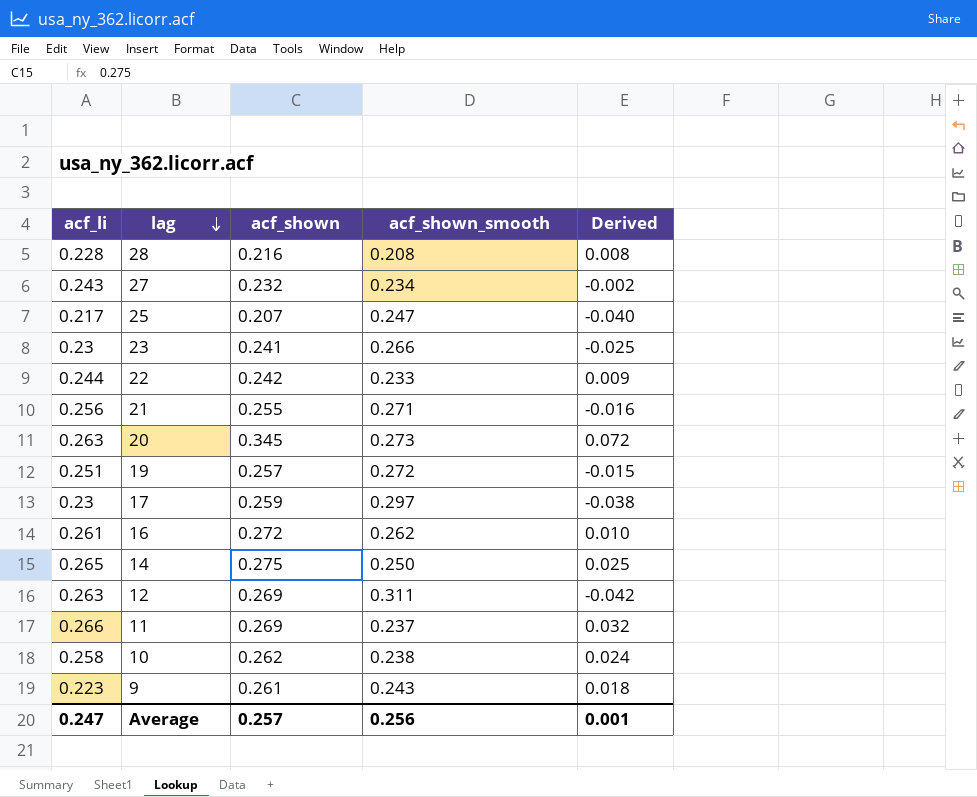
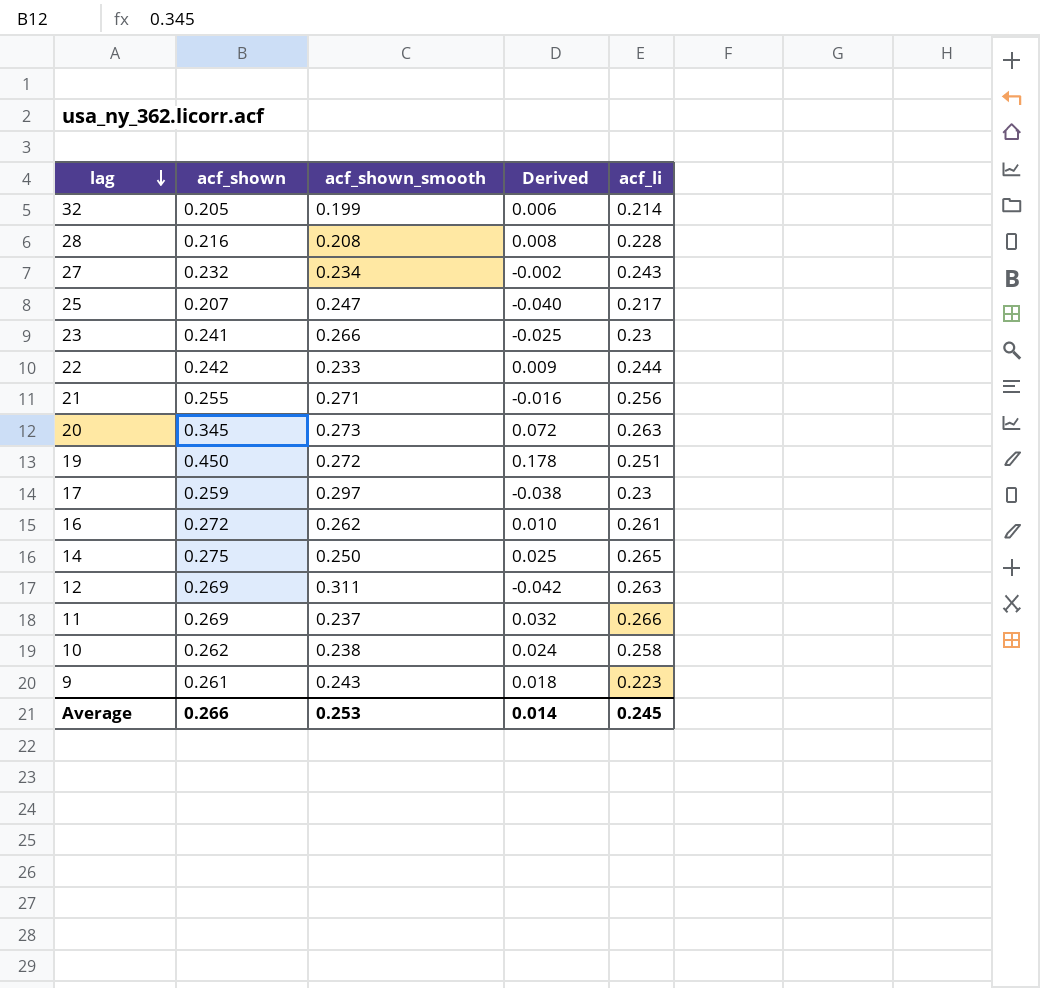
column acf_li | position: 1 -> 5
row 32: none -> 0.205 | 0.199 | 0.006 | 0.214
19 | acf_shown: 0.257 -> 0.450
19 | Derived: -0.015 -> 0.178
Average | acf_shown: 0.257 -> 0.266
Average | acf_shown_smooth: 0.256 -> 0.253
Average | Derived: 0.001 -> 0.014
Average | acf_li: 0.247 -> 0.245

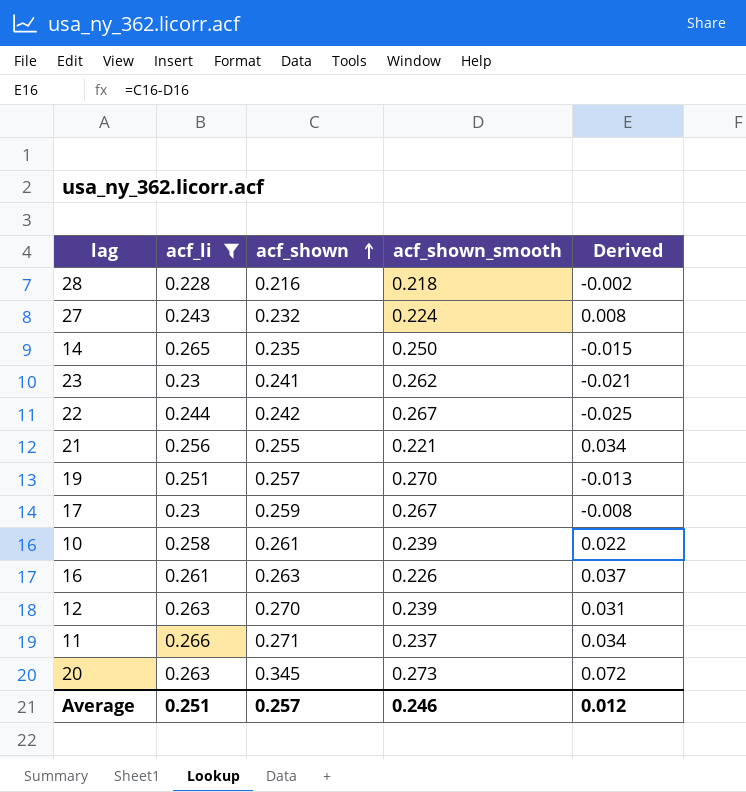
filter: none -> acf_li >= 0.228
row order: lag descending -> acf_shown ascending
column acf_li | position: 5 -> 2
28 | acf_shown_smooth: 0.208 -> 0.218
28 | Derived: 0.008 -> -0.002
27 | acf_shown_smooth: 0.234 -> 0.224
27 | Derived: -0.002 -> 0.008
14 | acf_shown: 0.275 -> 0.235
14 | Derived: 0.025 -> -0.015
23 | acf_shown_smooth: 0.266 -> 0.262
23 | Derived: -0.025 -> -0.021
22 | acf_shown_smooth: 0.233 -> 0.267
22 | Derived: 0.009 -> -0.025
21 | acf_shown_smooth: 0.271 -> 0.221
21 | Derived: -0.016 -> 0.034
19 | acf_shown: 0.450 -> 0.257
19 | acf_shown_smooth: 0.272 -> 0.270
19 | Derived: 0.178 -> -0.013
17 | acf_shown_smooth: 0.297 -> 0.267
17 | Derived: -0.038 -> -0.008
10 | acf_shown: 0.262 -> 0.261
10 | acf_shown_smooth: 0.238 -> 0.239
10 | Derived: 0.024 -> 0.022
16 | acf_shown: 0.272 -> 0.263
16 | acf_shown_smooth: 0.262 -> 0.226
16 | Derived: 0.010 -> 0.037
12 | acf_shown: 0.269 -> 0.270
12 | acf_shown_smooth: 0.311 -> 0.239
12 | Derived: -0.042 -> 0.031
11 | acf_shown: 0.269 -> 0.271
11 | Derived: 0.032 -> 0.034
Average | acf_li: 0.245 -> 0.251
Average | acf_shown: 0.266 -> 0.257
Average | acf_shown_smooth: 0.253 -> 0.246
Average | Derived: 0.014 -> 0.012

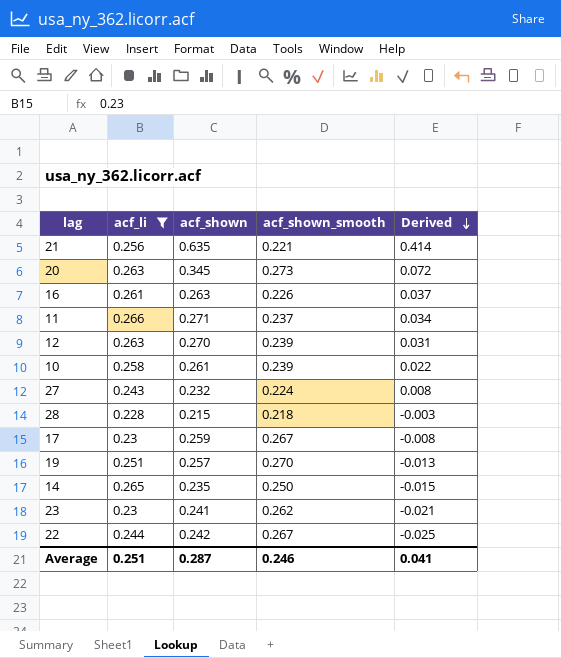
row order: acf_shown ascending -> Derived descending
21 | acf_shown: 0.255 -> 0.635
21 | Derived: 0.034 -> 0.414
28 | acf_shown: 0.216 -> 0.215
28 | Derived: -0.002 -> -0.003
Average | acf_shown: 0.257 -> 0.287
Average | Derived: 0.012 -> 0.041

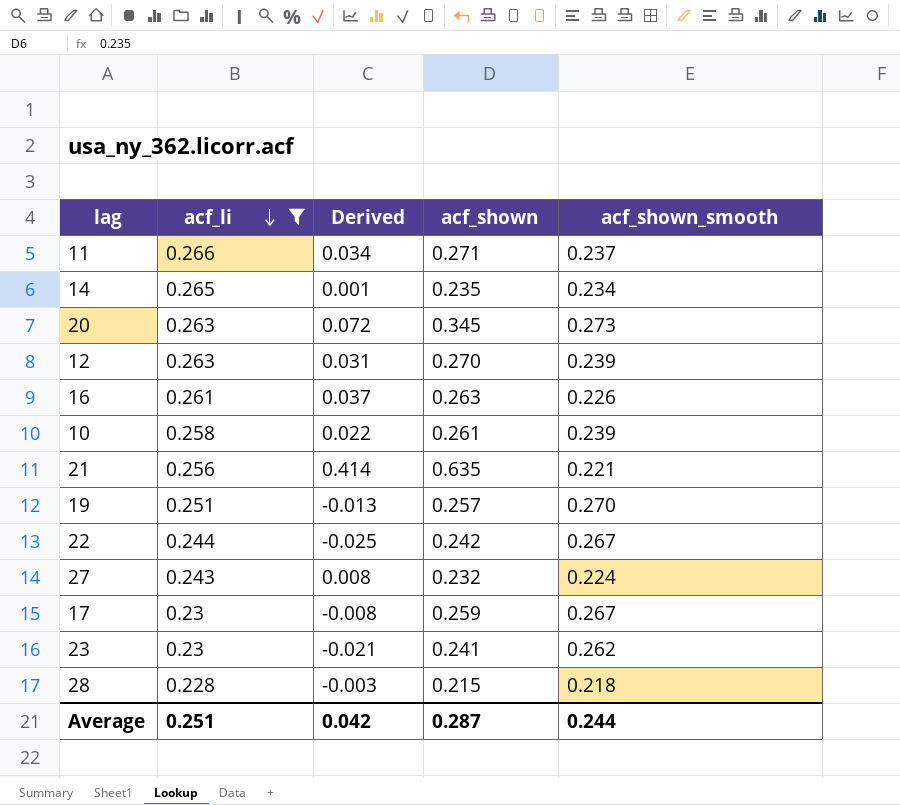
row order: Derived descending -> acf_li descending
column Derived | position: 5 -> 3
14 | Derived: -0.015 -> 0.001
14 | acf_shown_smooth: 0.250 -> 0.234
Average | Derived: 0.041 -> 0.042
Average | acf_shown_smooth: 0.246 -> 0.244

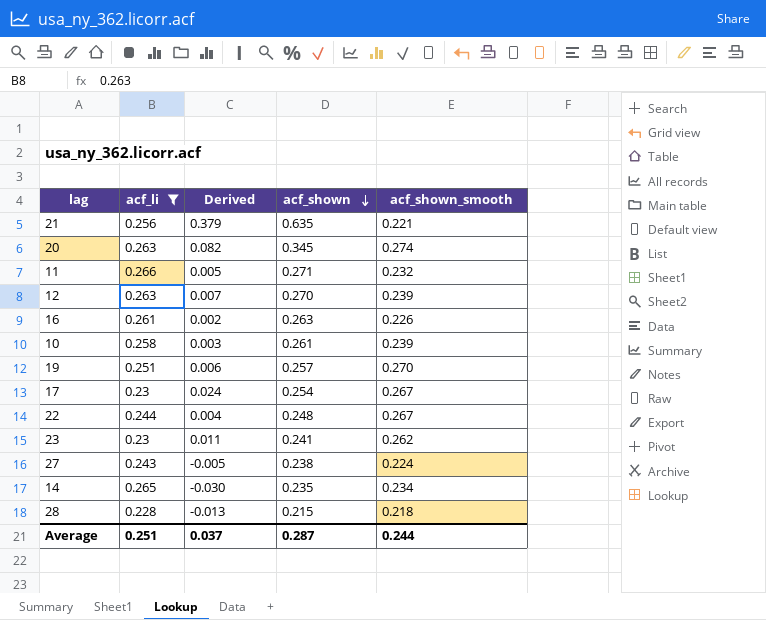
row order: acf_li descending -> acf_shown descending
column Derived | formula: [acf_shown] - [acf_shown_smooth] -> [acf_shown] - [acf_li]
20 | acf_shown_smooth: 0.273 -> 0.274
11 | acf_shown_smooth: 0.237 -> 0.232
17 | acf_shown: 0.259 -> 0.254
22 | acf_shown: 0.242 -> 0.248
27 | acf_shown: 0.232 -> 0.238
Average | Derived: 0.042 -> 0.037

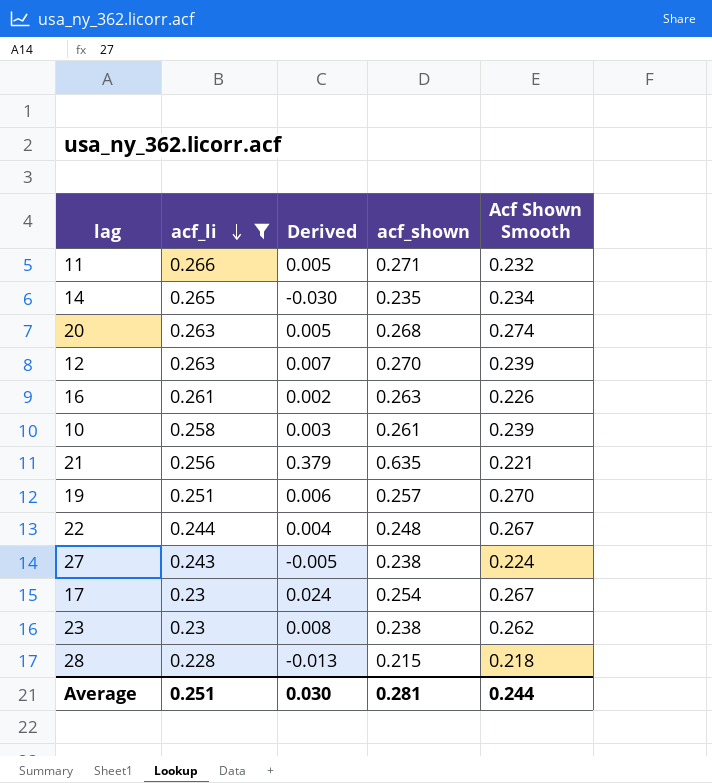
row order: acf_shown descending -> acf_li descending
column name: acf_shown_smooth -> Acf Shown Smooth
20 | Derived: 0.082 -> 0.005
20 | acf_shown: 0.345 -> 0.268
23 | Derived: 0.011 -> 0.008
23 | acf_shown: 0.241 -> 0.238
Average | Derived: 0.037 -> 0.030
Average | acf_shown: 0.287 -> 0.281

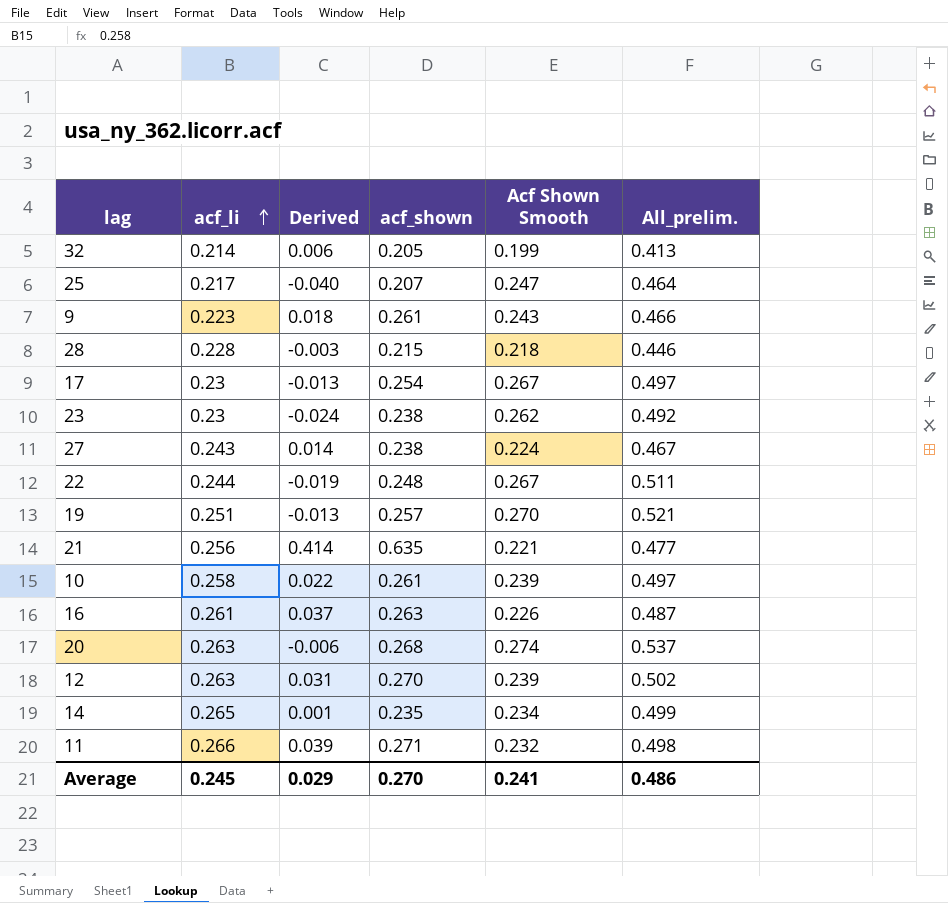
filter: acf_li >= 0.228 -> none
row order: acf_li descending -> acf_li ascending
column Derived | formula: [acf_shown] - [acf_li] -> [acf_shown] - [Acf Shown Smooth]
column All_prelim. | formula: none -> [acf_li] + [Acf Shown Smooth]
Average | acf_li: 0.251 -> 0.245
Average | Derived: 0.030 -> 0.029
Average | acf_shown: 0.281 -> 0.270
Average | Acf Shown Smooth: 0.244 -> 0.241

